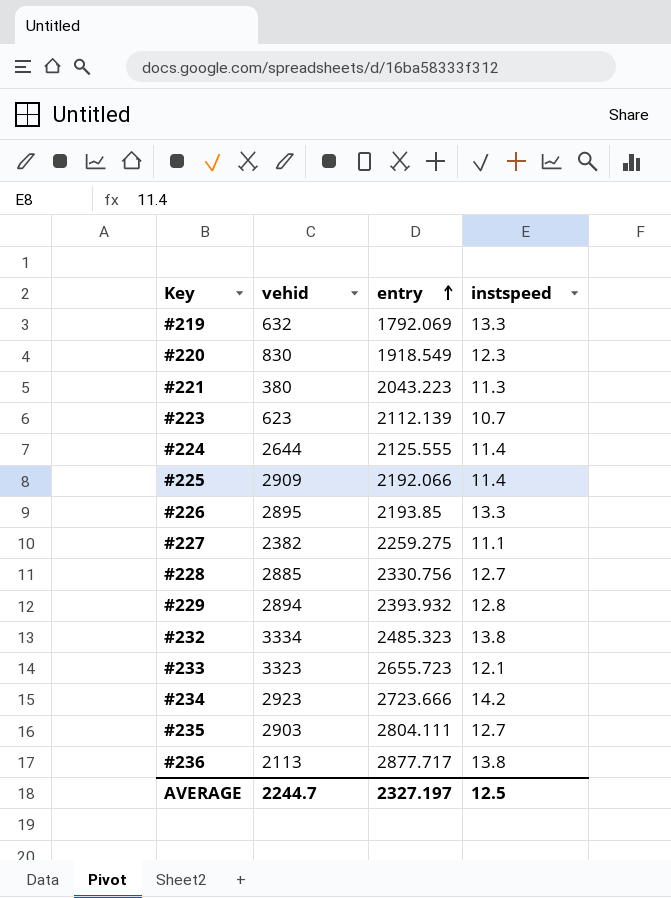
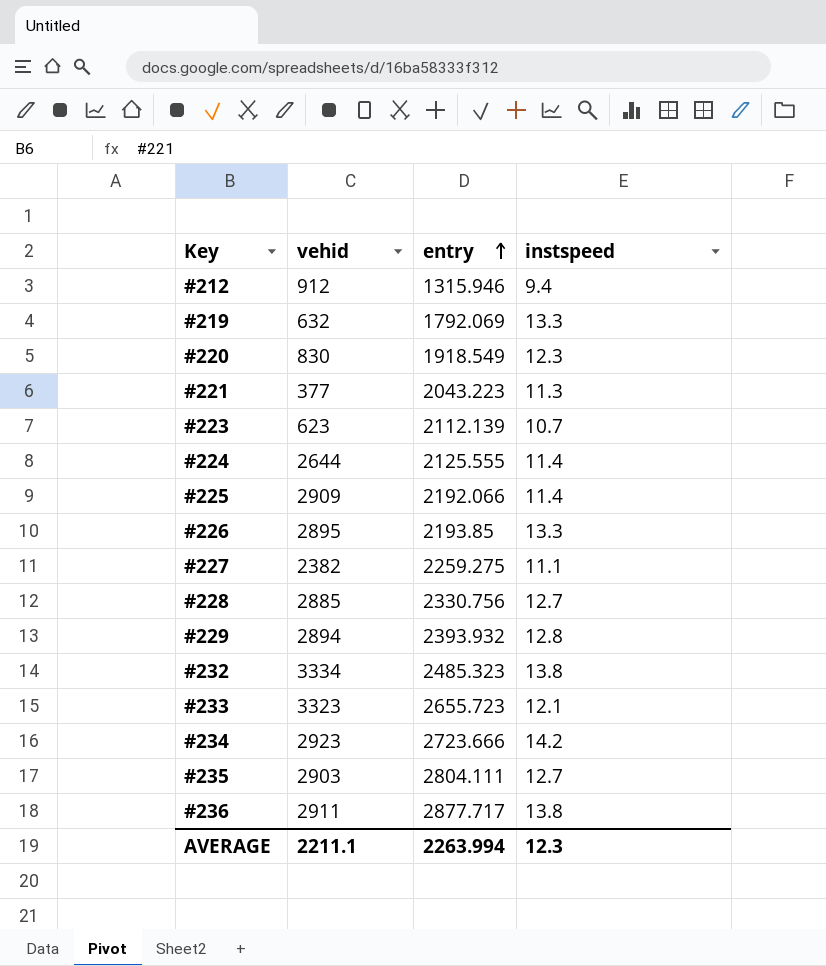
row #212: none -> 912 | 1315.946 | 9.4
#221 | vehid: 380 -> 377
#236 | vehid: 2113 -> 2911
AVERAGE | vehid: 2244.7 -> 2211.1
AVERAGE | entry: 2327.197 -> 2263.994
AVERAGE | instspeed: 12.5 -> 12.3

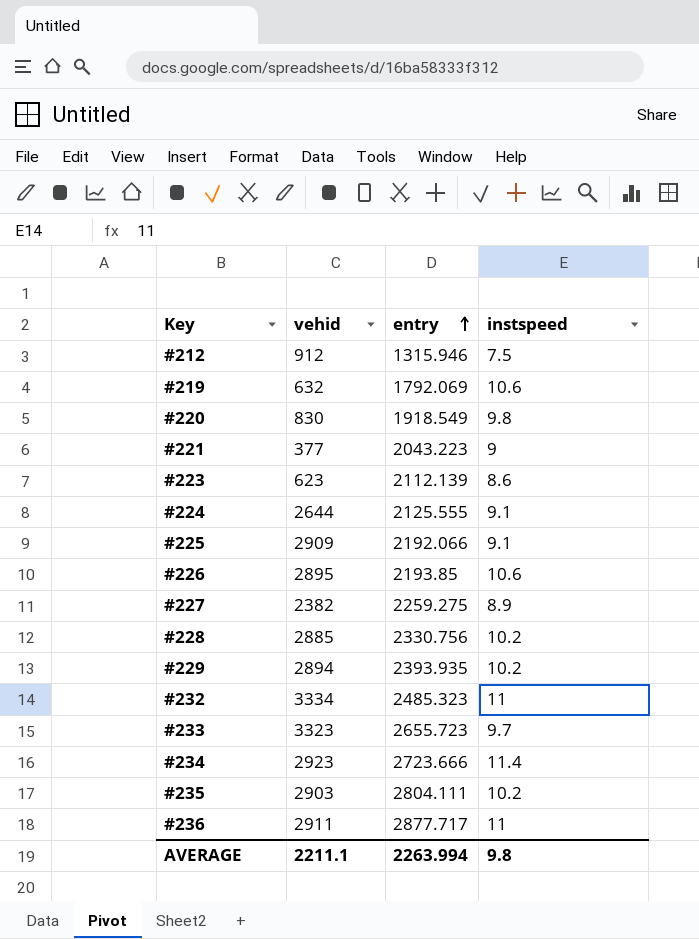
#212 | instspeed: 9.4 -> 7.5
#219 | instspeed: 13.3 -> 10.6
#220 | instspeed: 12.3 -> 9.8
#221 | instspeed: 11.3 -> 9
#223 | instspeed: 10.7 -> 8.6
#224 | instspeed: 11.4 -> 9.1
#225 | instspeed: 11.4 -> 9.1
#226 | instspeed: 13.3 -> 10.6
#227 | instspeed: 11.1 -> 8.9
#228 | instspeed: 12.7 -> 10.2
#229 | entry: 2393.932 -> 2393.935
#229 | instspeed: 12.8 -> 10.2
#232 | instspeed: 13.8 -> 11
#233 | instspeed: 12.1 -> 9.7
#234 | instspeed: 14.2 -> 11.4
#235 | instspeed: 12.7 -> 10.2
#236 | instspeed: 13.8 -> 11
AVERAGE | instspeed: 12.3 -> 9.8

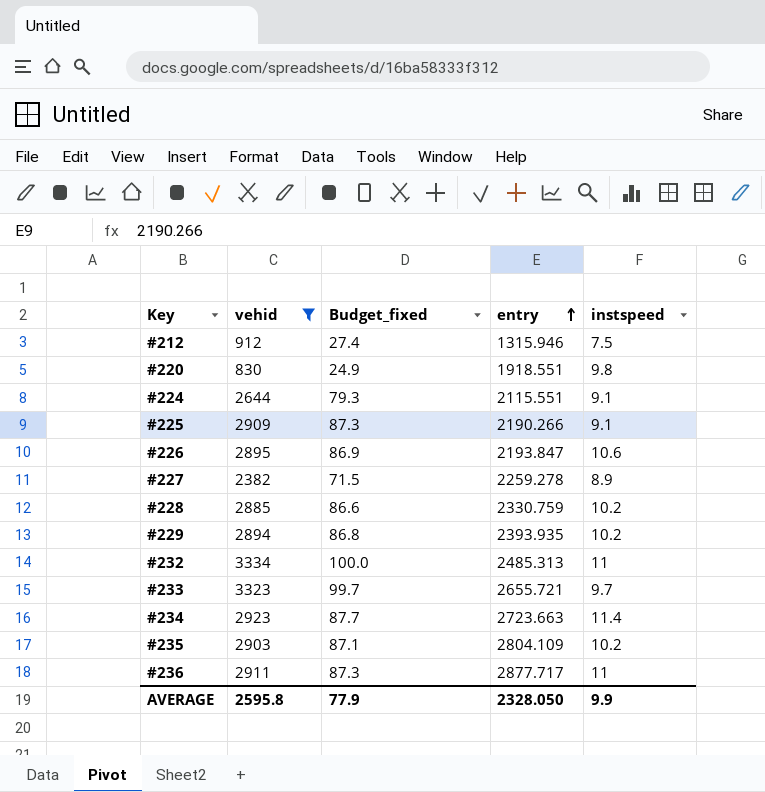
filter: none -> vehid >= 830
column Budget_fixed | formula: none -> [vehid] * 0.03
#220 | entry: 1918.549 -> 1918.551
#224 | entry: 2125.555 -> 2115.551
#225 | entry: 2192.066 -> 2190.266
#226 | entry: 2193.85 -> 2193.847
#227 | entry: 2259.275 -> 2259.278
#228 | entry: 2330.756 -> 2330.759
#232 | entry: 2485.323 -> 2485.313
#233 | entry: 2655.723 -> 2655.721
#234 | entry: 2723.666 -> 2723.663
#235 | entry: 2804.111 -> 2804.109
AVERAGE | vehid: 2211.1 -> 2595.8
AVERAGE | entry: 2263.994 -> 2328.050
AVERAGE | instspeed: 9.8 -> 9.9

